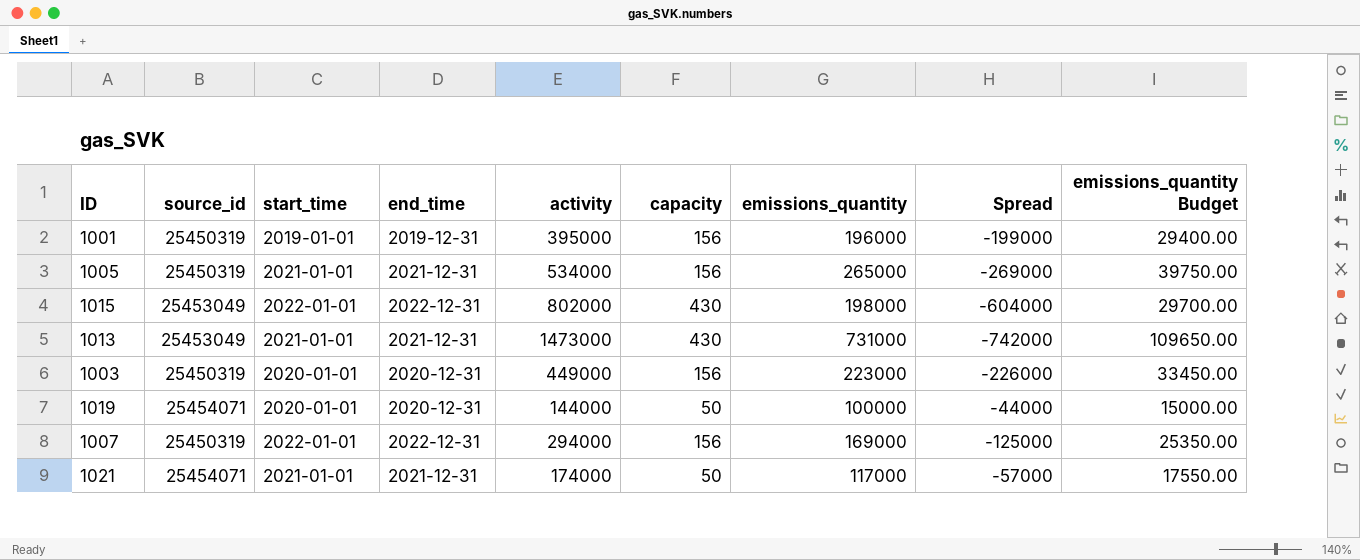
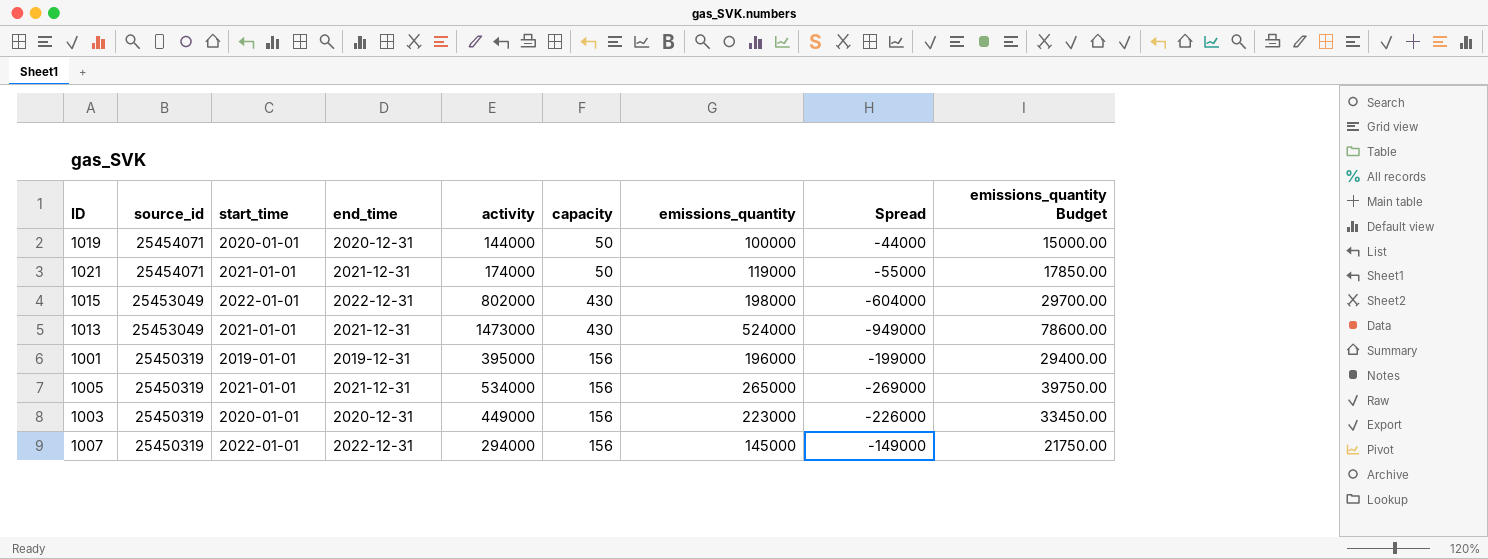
row order: none -> source_id descending
1021 | emissions_quantity: 117000 -> 119000
1021 | Spread: -57000 -> -55000
1021 | emissions_quantity Budget: 17550.00 -> 17850.00
1013 | emissions_quantity: 731000 -> 524000
1013 | Spread: -742000 -> -949000
1013 | emissions_quantity Budget: 109650.00 -> 78600.00
1007 | emissions_quantity: 169000 -> 145000
1007 | Spread: -125000 -> -149000
1007 | emissions_quantity Budget: 25350.00 -> 21750.00

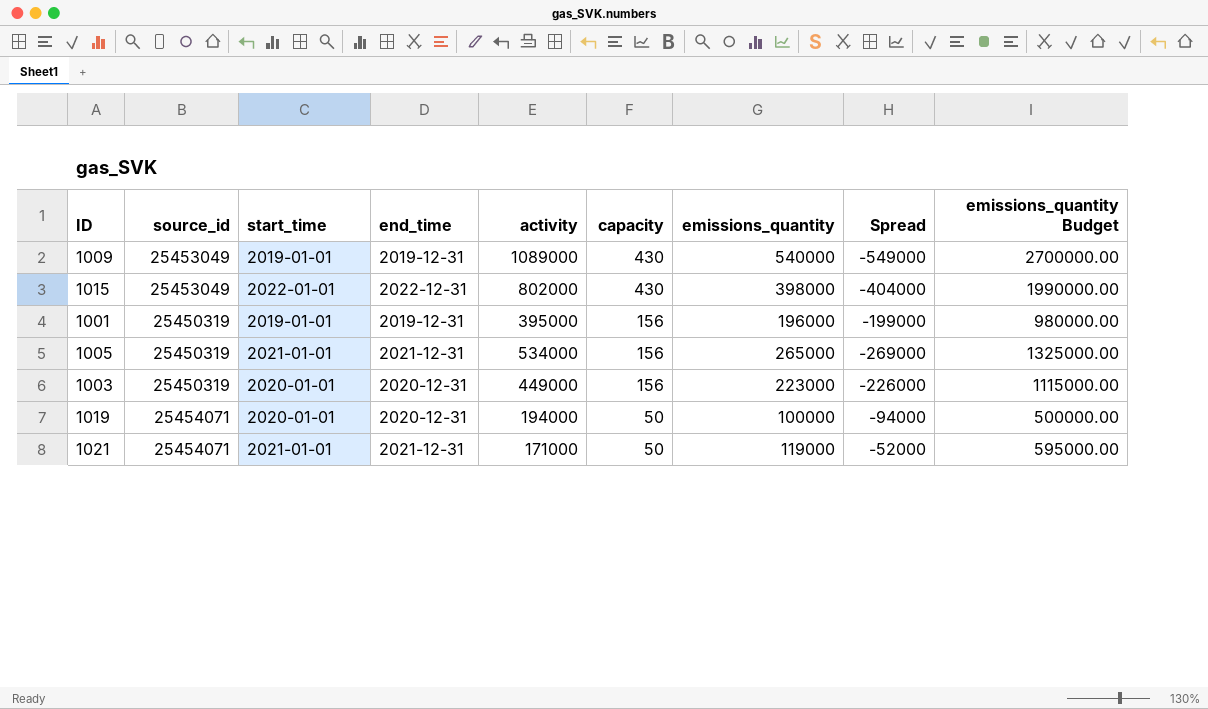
row order: source_id descending -> capacity descending
column emissions_quantity Budget | formula: [emissions_quantity] * 0.15 -> [emissions_quantity] * 5
row 1013: 25453049 | 2021-01-01 | 2021-12-31 | 1473000 | 430 | 524000 | -949000 | 78600.00 -> none
row 1007: 25450319 | 2022-01-01 | 2022-12-31 | 294000 | 156 | 145000 | -149000 | 21750.00 -> none
row 1009: none -> 25453049 | 2019-01-01 | 2019-12-31 | 1089000 | 430 | 540000 | -549000 | 2700000.00
1015 | emissions_quantity: 198000 -> 398000
1015 | Spread: -604000 -> -404000
1019 | activity: 144000 -> 194000
1019 | Spread: -44000 -> -94000
1021 | activity: 174000 -> 171000
1021 | Spread: -55000 -> -52000

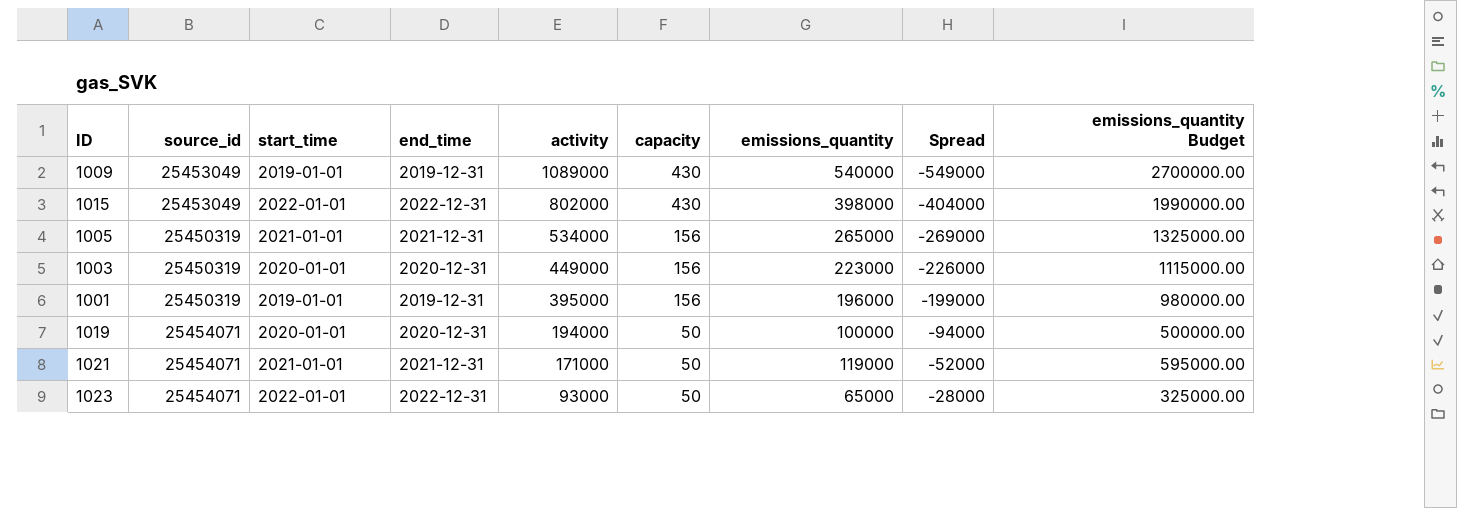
row order: capacity descending -> activity descending
row 1023: none -> 25454071 | 2022-01-01 | 2022-12-31 | 93000 | 50 | 65000 | -28000 | 325000.00

